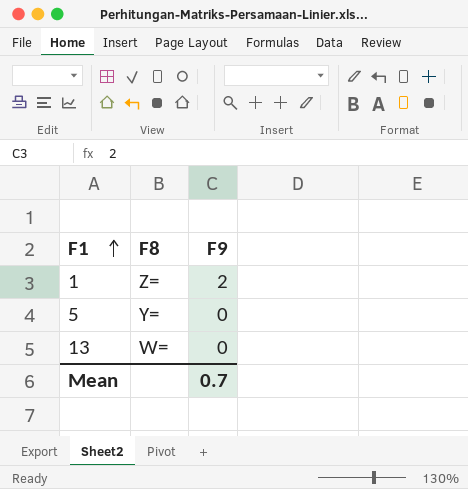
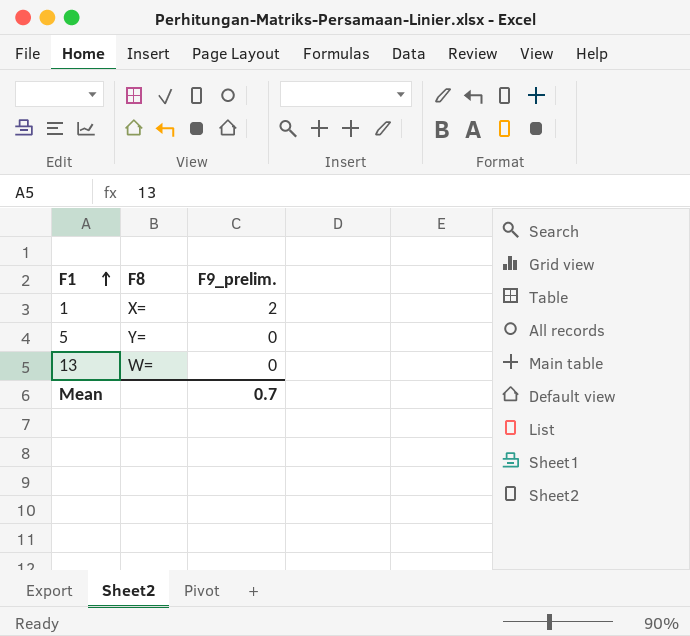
column name: F9 -> F9_prelim.
1 | F8: Z= -> X=

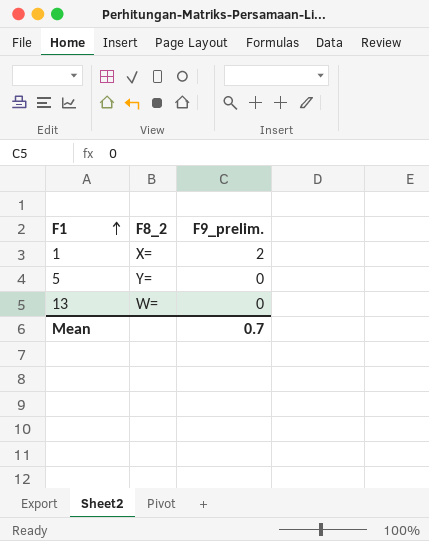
column name: F8 -> F8_2

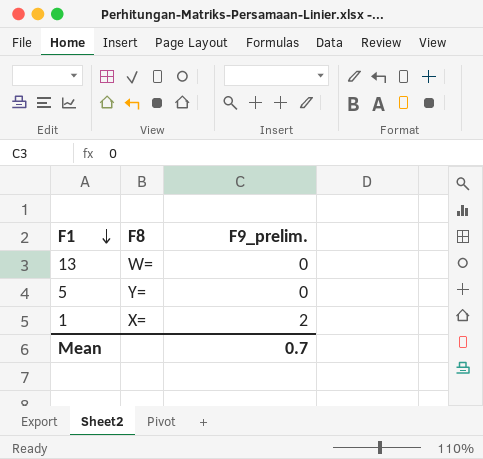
row order: F1 ascending -> F1 descending
column name: F8_2 -> F8

